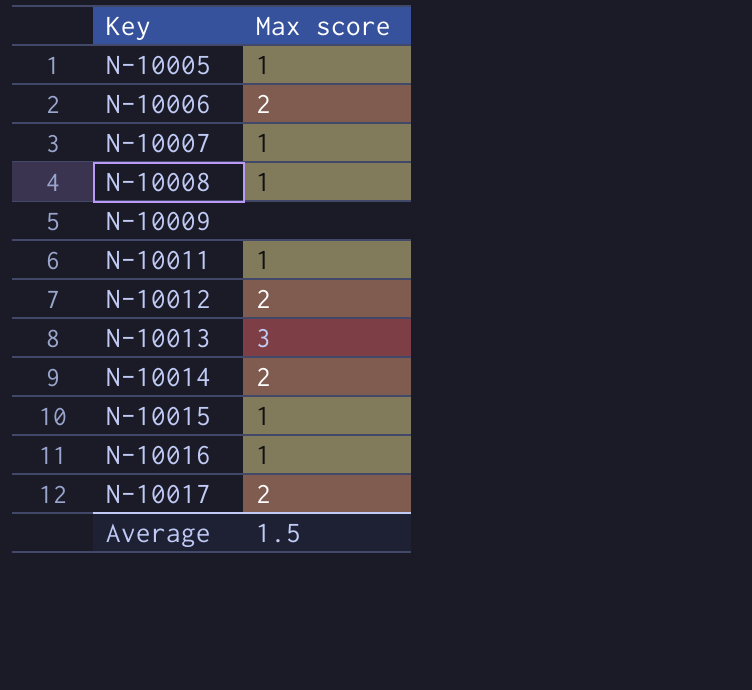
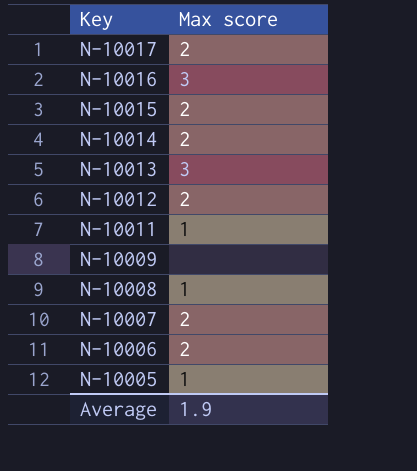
row order: Key ascending -> Key descending
N-10016 | Max score: 1 -> 3
N-10015 | Max score: 1 -> 2
N-10007 | Max score: 1 -> 2
Average | Max score: 1.5 -> 1.9

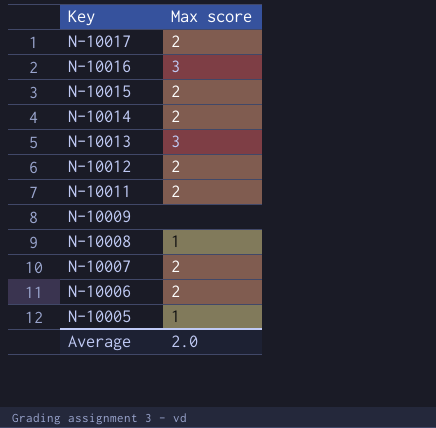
N-10011 | Max score: 1 -> 2
Average | Max score: 1.9 -> 2.0

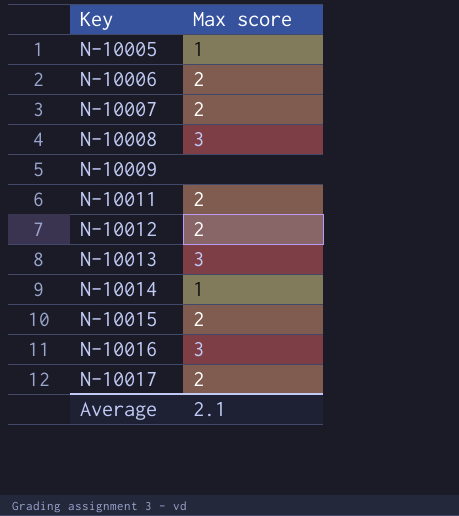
row order: Key descending -> Key ascending
N-10008 | Max score: 1 -> 3
N-10014 | Max score: 2 -> 1
Average | Max score: 2.0 -> 2.1

